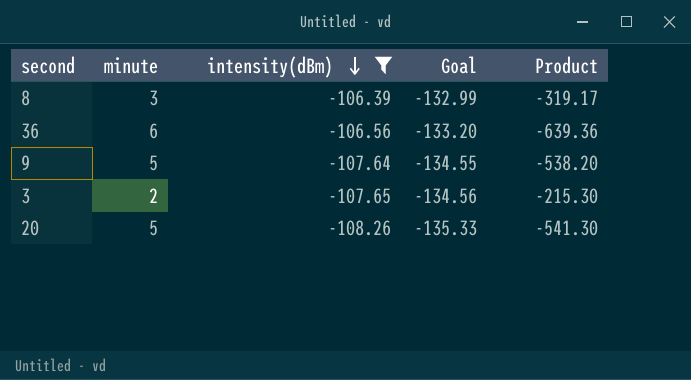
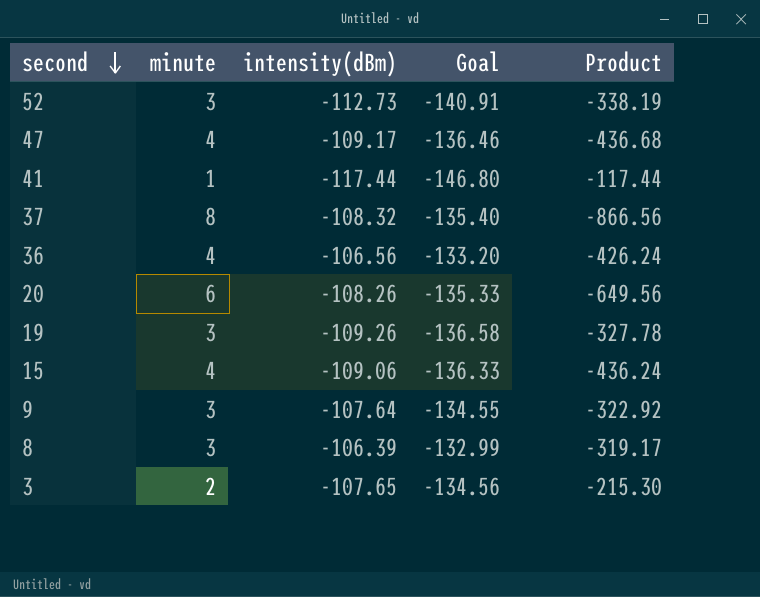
filter: intensity(dBm) >= -108.26 -> none
row order: intensity(dBm) descending -> second descending
36 | minute: 6 -> 4
36 | Product: -639.36 -> -426.24
20 | minute: 5 -> 6
20 | Product: -541.30 -> -649.56
9 | minute: 5 -> 3
9 | Product: -538.20 -> -322.92

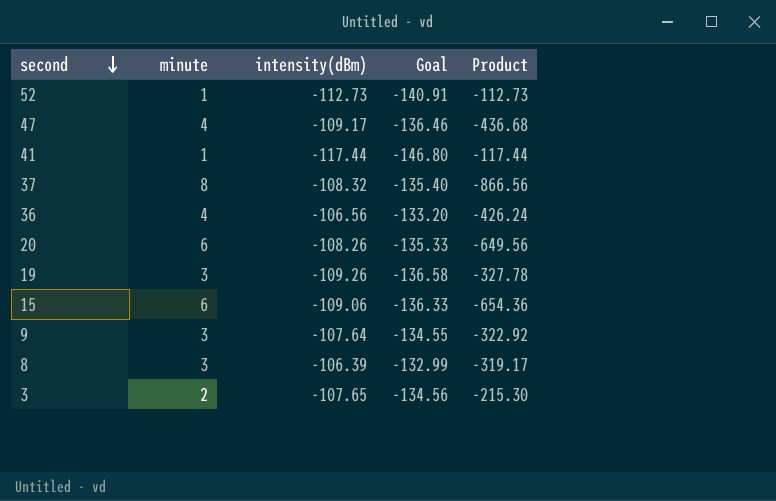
52 | minute: 3 -> 1
52 | Product: -338.19 -> -112.73
15 | minute: 4 -> 6
15 | Product: -436.24 -> -654.36

